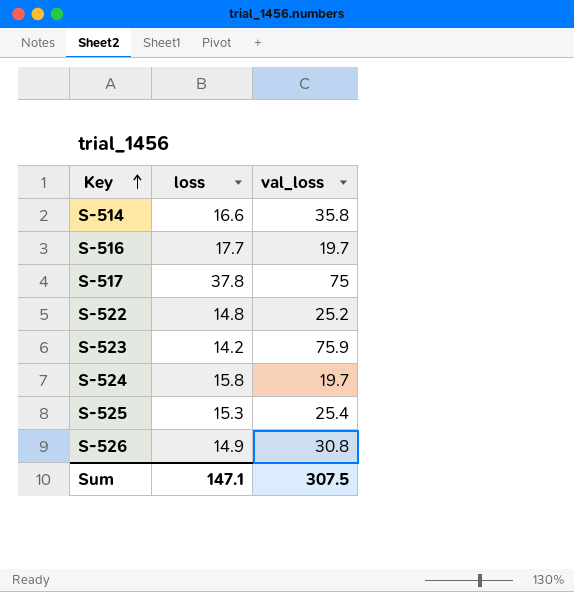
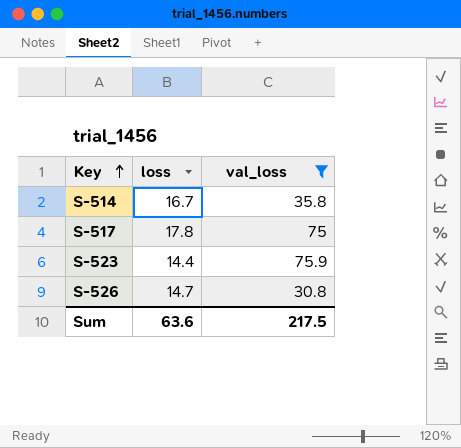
filter: none -> val_loss >= 30.8
S-514 | loss: 16.6 -> 16.7
S-517 | loss: 37.8 -> 17.8
S-523 | loss: 14.2 -> 14.4
S-526 | loss: 14.9 -> 14.7
Sum | loss: 147.1 -> 63.6
Sum | val_loss: 307.5 -> 217.5

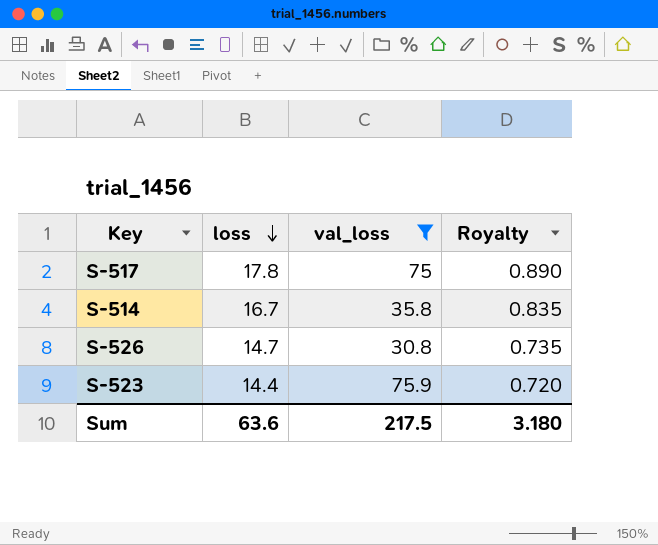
row order: Key ascending -> loss descending
column Royalty | formula: none -> [loss] * 0.05

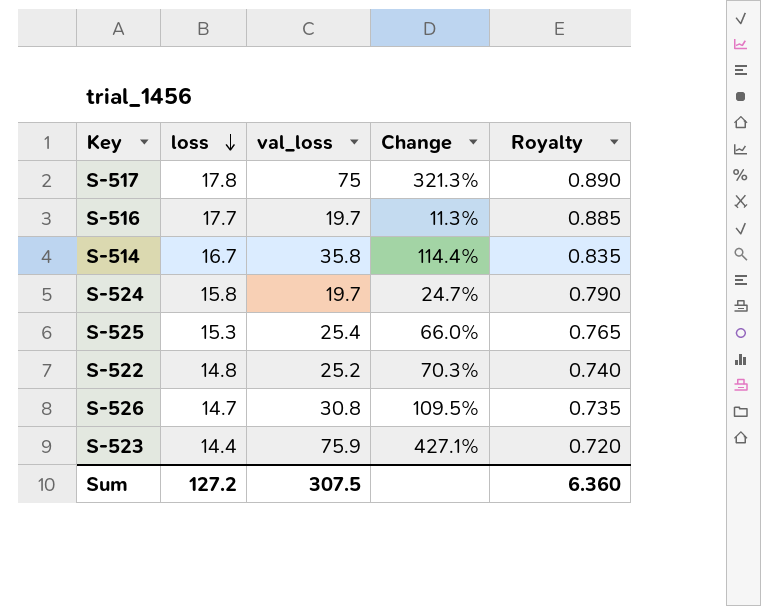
filter: val_loss >= 30.8 -> none
column Change | formula: none -> ([val_loss] - [loss]) / [loss]
Sum | loss: 63.6 -> 127.2
Sum | val_loss: 217.5 -> 307.5
Sum | Royalty: 3.180 -> 6.360

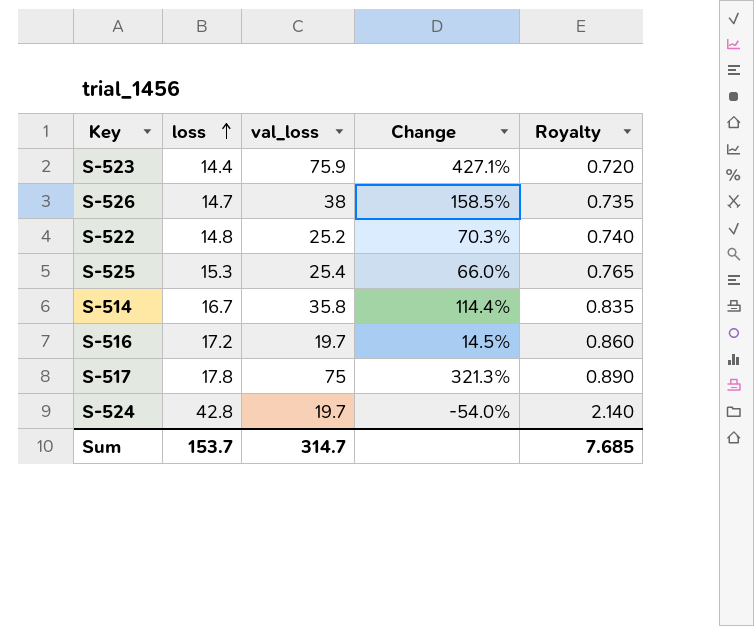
row order: loss descending -> loss ascending
S-526 | val_loss: 30.8 -> 38
S-526 | Change: 109.5% -> 158.5%
S-516 | loss: 17.7 -> 17.2
S-516 | Change: 11.3% -> 14.5%
S-516 | Royalty: 0.885 -> 0.860
S-524 | loss: 15.8 -> 42.8
S-524 | Change: 24.7% -> -54.0%
S-524 | Royalty: 0.790 -> 2.140
Sum | loss: 127.2 -> 153.7
Sum | val_loss: 307.5 -> 314.7
Sum | Royalty: 6.360 -> 7.685

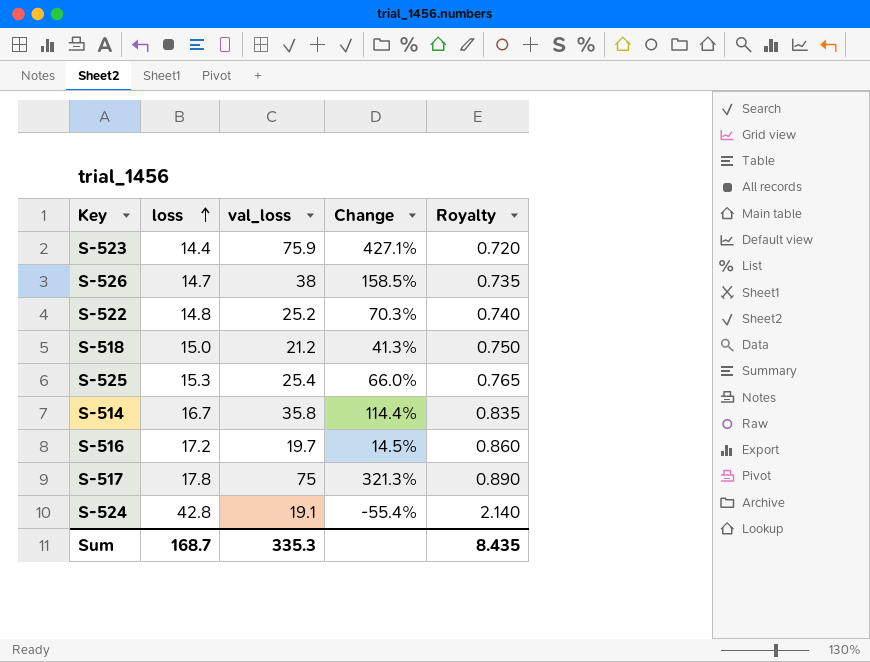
row S-518: none -> 15.0 | 21.2 | 41.3% | 0.750
S-524 | val_loss: 19.7 -> 19.1
S-524 | Change: -54.0% -> -55.4%
Sum | loss: 153.7 -> 168.7
Sum | val_loss: 314.7 -> 335.3
Sum | Royalty: 7.685 -> 8.435

